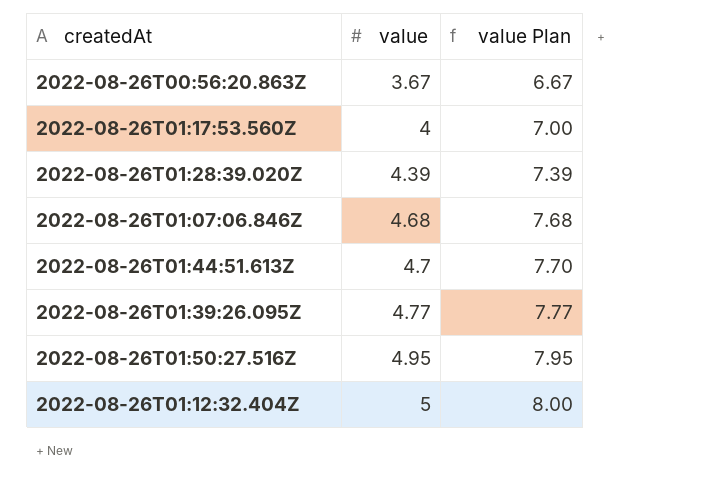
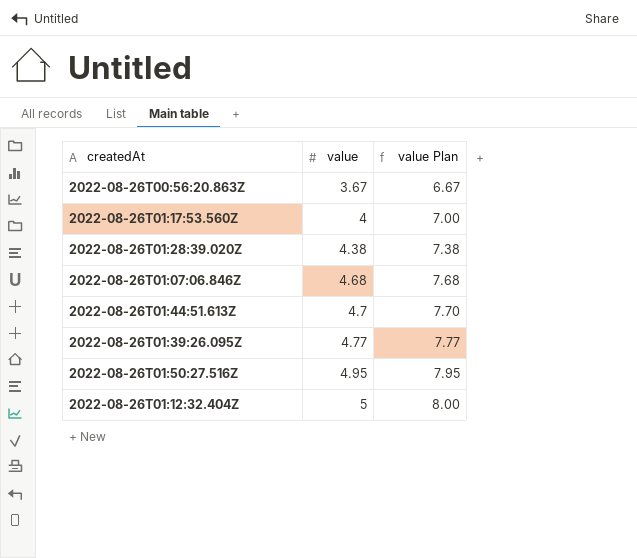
2022-08-26T01:28:39.020Z | value: 4.39 -> 4.38
2022-08-26T01:28:39.020Z | value Plan: 7.39 -> 7.38

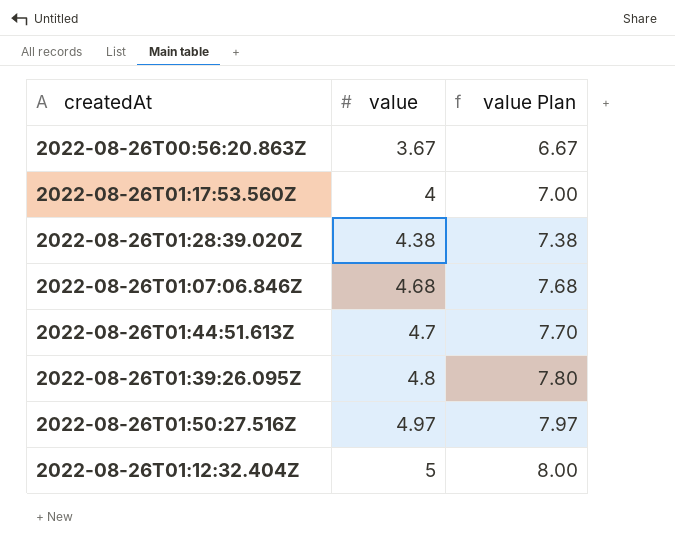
2022-08-26T01:39:26.095Z | value: 4.77 -> 4.8
2022-08-26T01:39:26.095Z | value Plan: 7.77 -> 7.80
2022-08-26T01:50:27.516Z | value: 4.95 -> 4.97
2022-08-26T01:50:27.516Z | value Plan: 7.95 -> 7.97

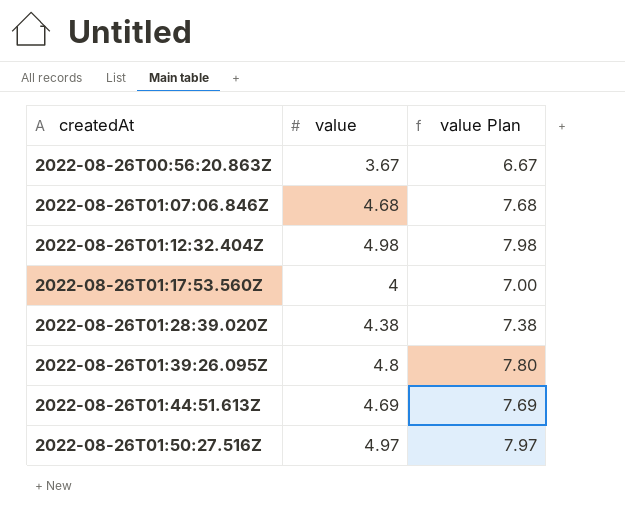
row order: value ascending -> createdAt ascending
2022-08-26T01:12:32.404Z | value: 5 -> 4.98
2022-08-26T01:12:32.404Z | value Plan: 8.00 -> 7.98
2022-08-26T01:44:51.613Z | value: 4.7 -> 4.69
2022-08-26T01:44:51.613Z | value Plan: 7.70 -> 7.69

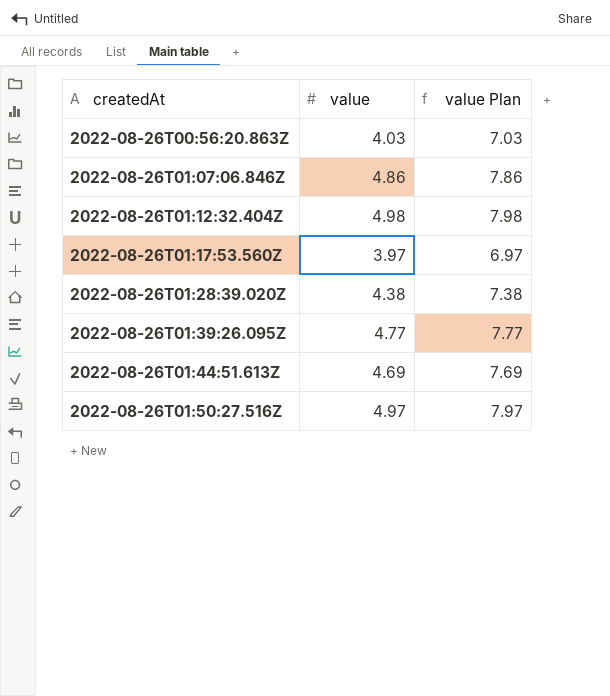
2022-08-26T00:56:20.863Z | value: 3.67 -> 4.03
2022-08-26T00:56:20.863Z | value Plan: 6.67 -> 7.03
2022-08-26T01:07:06.846Z | value: 4.68 -> 4.86
2022-08-26T01:07:06.846Z | value Plan: 7.68 -> 7.86
2022-08-26T01:17:53.560Z | value: 4 -> 3.97
2022-08-26T01:17:53.560Z | value Plan: 7.00 -> 6.97
2022-08-26T01:39:26.095Z | value: 4.8 -> 4.77
2022-08-26T01:39:26.095Z | value Plan: 7.80 -> 7.77

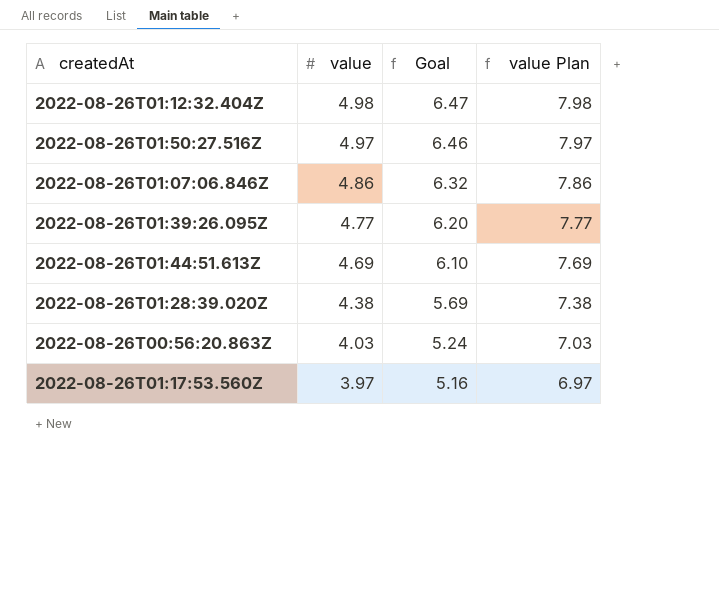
row order: createdAt ascending -> value descending
column Goal | formula: none -> [value] * 1.3

